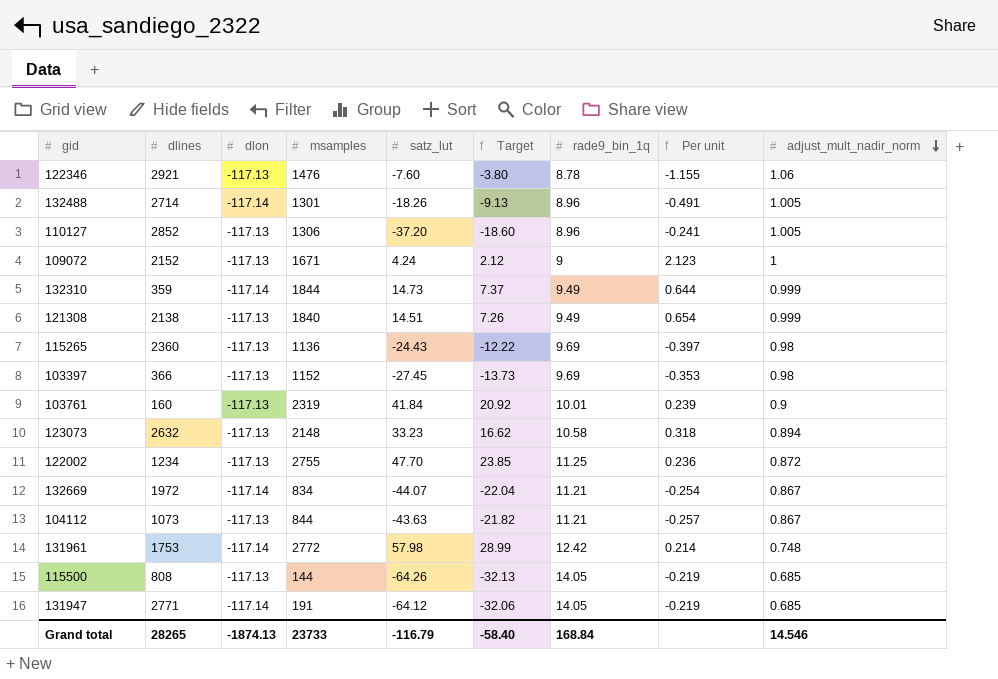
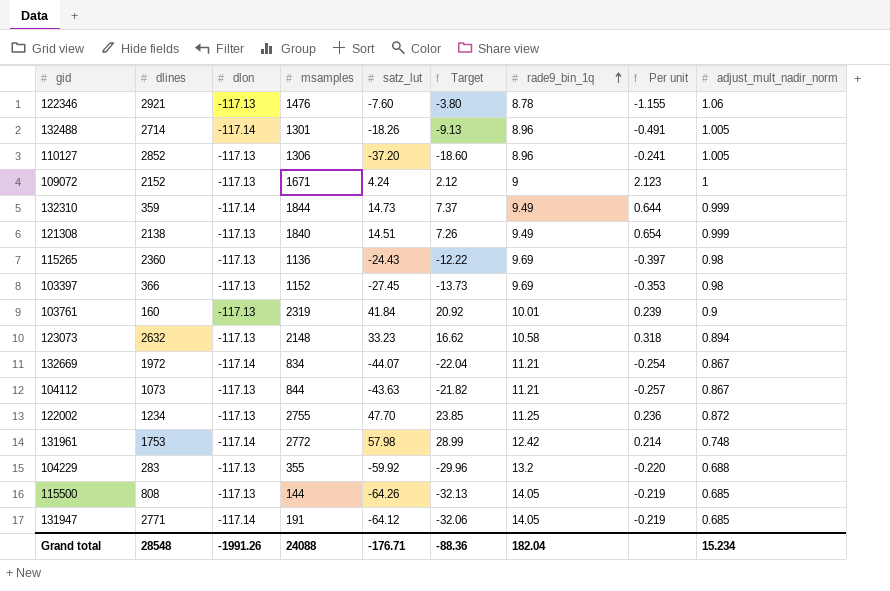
row order: adjust_mult_nadir_norm descending -> rade9_bin_1q ascending
row 104229: none -> 283 | -117.13 | 355 | -59.92 | -29.96 | 13.2 | -0.220 | 0.688
Grand total | dlines: 28265 -> 28548
Grand total | dlon: -1874.13 -> -1991.26
Grand total | msamples: 23733 -> 24088
Grand total | satz_lut: -116.79 -> -176.71
Grand total | Target: -58.40 -> -88.36
Grand total | rade9_bin_1q: 168.84 -> 182.04
Grand total | adjust_mult_nadir_norm: 14.546 -> 15.234

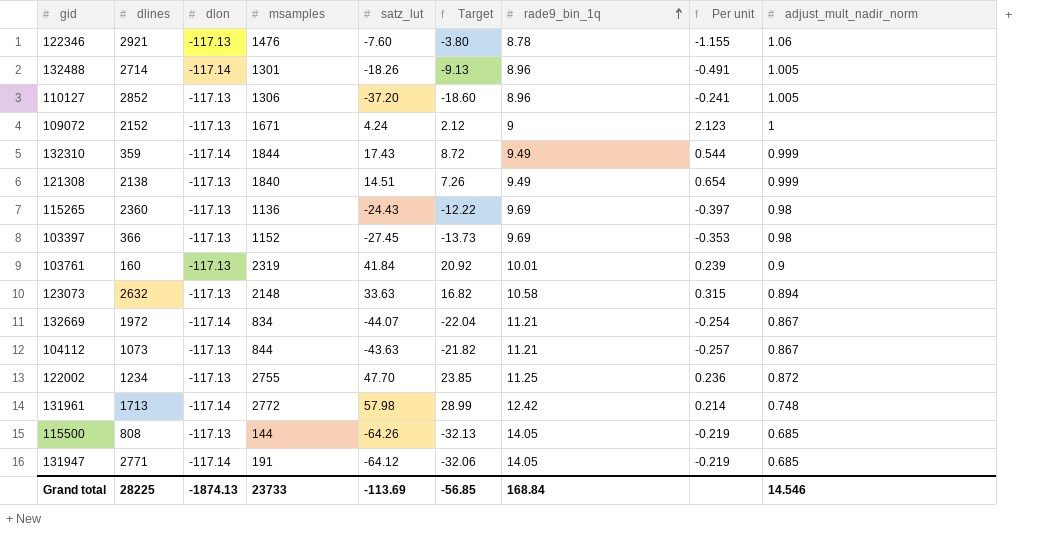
row 104229: 283 | -117.13 | 355 | -59.92 | -29.96 | 13.2 | -0.220 | 0.688 -> none
132310 | satz_lut: 14.73 -> 17.43
132310 | Target: 7.37 -> 8.72
132310 | Per unit: 0.644 -> 0.544
123073 | satz_lut: 33.23 -> 33.63
123073 | Target: 16.62 -> 16.82
123073 | Per unit: 0.318 -> 0.315
131961 | dlines: 1753 -> 1713
Grand total | dlines: 28548 -> 28225
Grand total | dlon: -1991.26 -> -1874.13
Grand total | msamples: 24088 -> 23733
Grand total | satz_lut: -176.71 -> -113.69
Grand total | Target: -88.36 -> -56.85
Grand total | rade9_bin_1q: 182.04 -> 168.84
Grand total | adjust_mult_nadir_norm: 15.234 -> 14.546

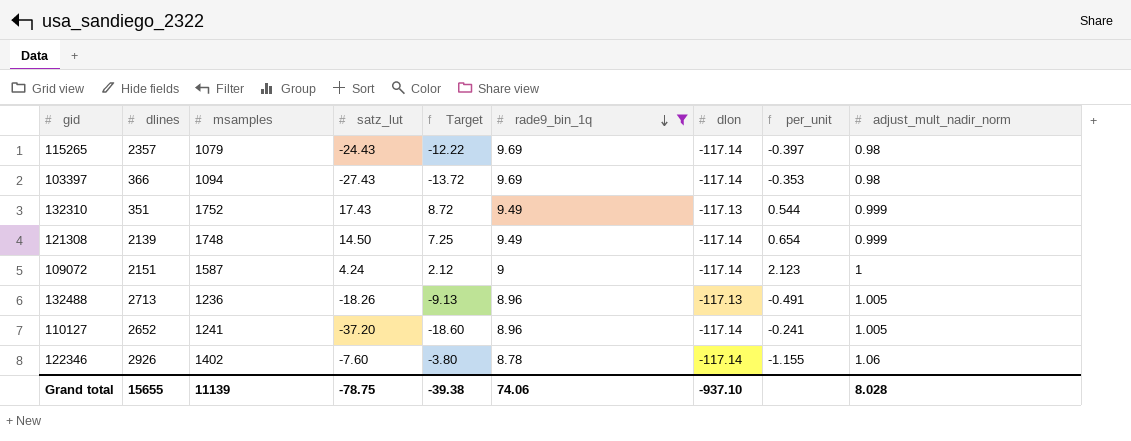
filter: none -> rade9_bin_1q <= 9.69
row order: rade9_bin_1q ascending -> rade9_bin_1q descending
column dlon | position: 3 -> 7
column name: Per unit -> per_unit
115265 | dlines: 2360 -> 2357
115265 | msamples: 1136 -> 1079
115265 | dlon: -117.13 -> -117.14
103397 | msamples: 1152 -> 1094
103397 | satz_lut: -27.45 -> -27.43
103397 | Target: -13.73 -> -13.72
103397 | dlon: -117.13 -> -117.14
132310 | dlines: 359 -> 351
132310 | msamples: 1844 -> 1752
132310 | dlon: -117.14 -> -117.13
121308 | dlines: 2138 -> 2139
121308 | msamples: 1840 -> 1748
121308 | satz_lut: 14.51 -> 14.50
121308 | Target: 7.26 -> 7.25
121308 | dlon: -117.13 -> -117.14
109072 | dlines: 2152 -> 2151
109072 | msamples: 1671 -> 1587
109072 | dlon: -117.13 -> -117.14
132488 | dlines: 2714 -> 2713
132488 | msamples: 1301 -> 1236
132488 | dlon: -117.14 -> -117.13
110127 | dlines: 2852 -> 2652
110127 | msamples: 1306 -> 1241
110127 | dlon: -117.13 -> -117.14
122346 | dlines: 2921 -> 2926
122346 | msamples: 1476 -> 1402
122346 | dlon: -117.13 -> -117.14
Grand total | dlines: 28225 -> 15655
Grand total | msamples: 23733 -> 11139
Grand total | satz_lut: -113.69 -> -78.75
Grand total | Target: -56.85 -> -39.38
Grand total | rade9_bin_1q: 168.84 -> 74.06
Grand total | dlon: -1874.13 -> -937.10
Grand total | adjust_mult_nadir_norm: 14.546 -> 8.028

